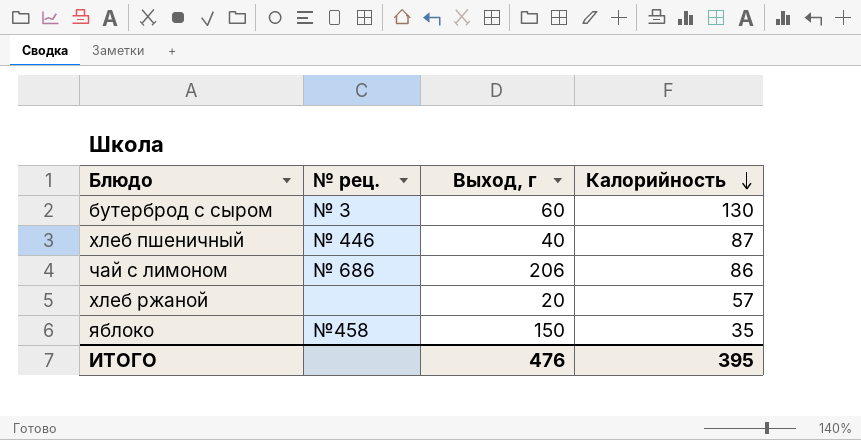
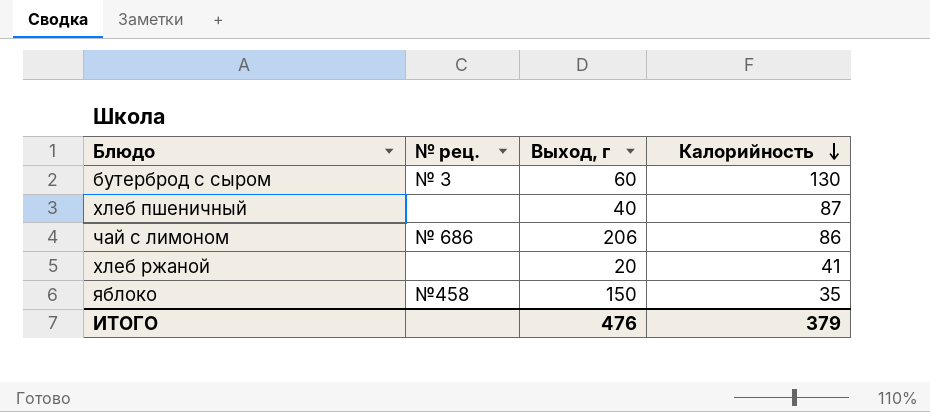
хлеб пшеничный | № рец.: № 446 -> none
хлеб ржаной | Калорийность: 57 -> 41
ИТОГО | Калорийность: 395 -> 379

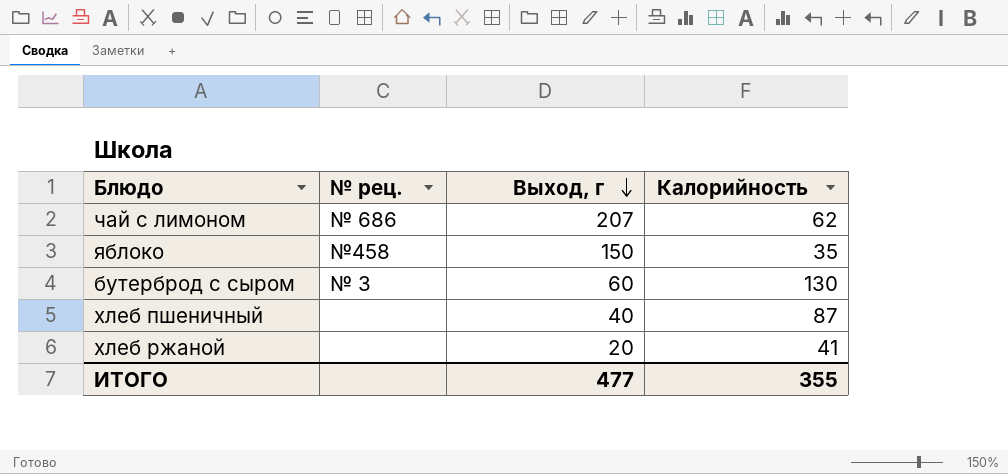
row order: Калорийность descending -> Выход, г descending
чай с лимоном | Выход, г: 206 -> 207
чай с лимоном | Калорийность: 86 -> 62
ИТОГО | Выход, г: 476 -> 477
ИТОГО | Калорийность: 379 -> 355

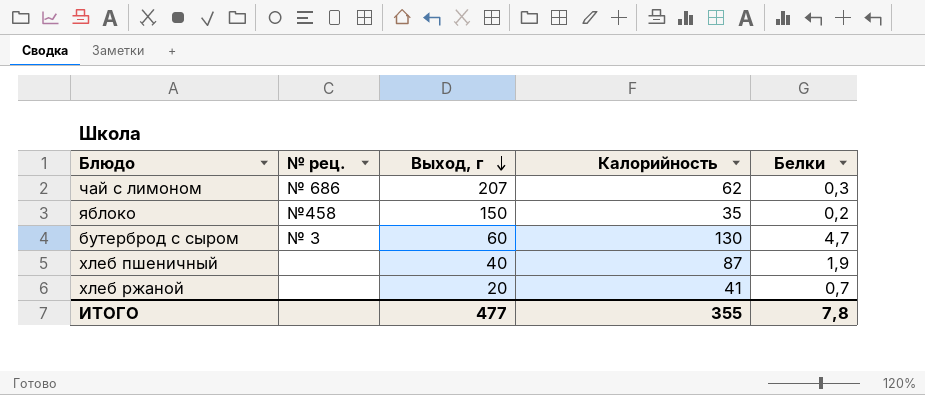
column Белки | position: none -> 5

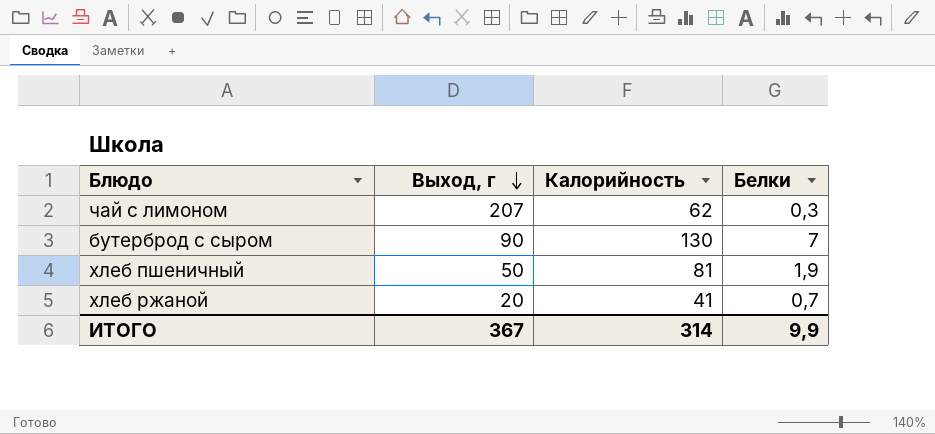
column № рец. | position: 2 -> none
row яблоко: №458 | 150 | 35 | 0,2 -> none
бутерброд с сыром | Выход, г: 60 -> 90
бутерброд с сыром | Белки: 4,7 -> 7
хлеб пшеничный | Выход, г: 40 -> 50
хлеб пшеничный | Калорийность: 87 -> 81
ИТОГО | Выход, г: 477 -> 367
ИТОГО | Калорийность: 355 -> 314
ИТОГО | Белки: 7,8 -> 9,9

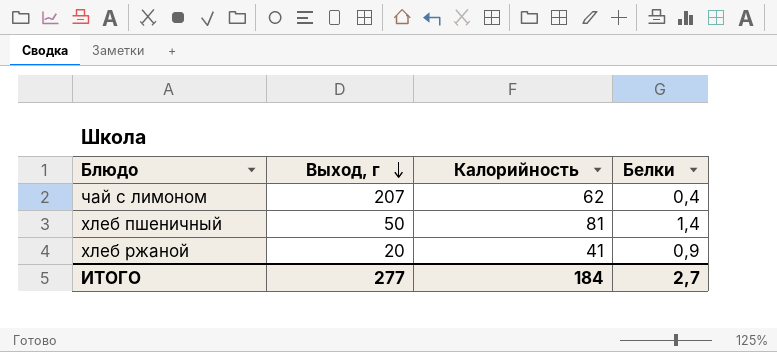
row бутерброд с сыром: 90 | 130 | 7 -> none
чай с лимоном | Белки: 0,3 -> 0,4
хлеб пшеничный | Белки: 1,9 -> 1,4
хлеб ржаной | Белки: 0,7 -> 0,9
ИТОГО | Выход, г: 367 -> 277
ИТОГО | Калорийность: 314 -> 184
ИТОГО | Белки: 9,9 -> 2,7

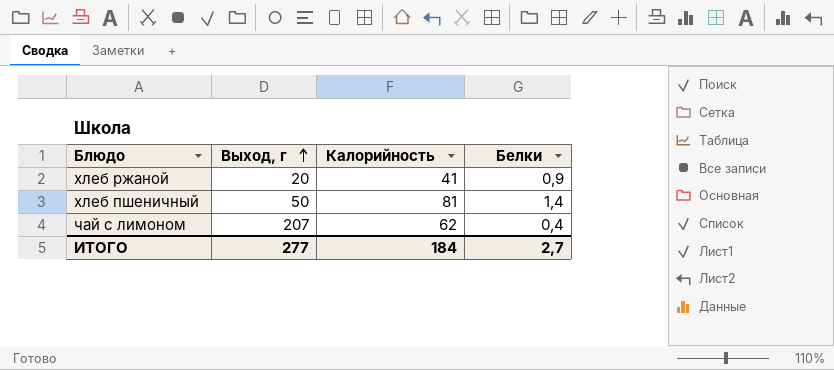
row order: Выход, г descending -> Выход, г ascending

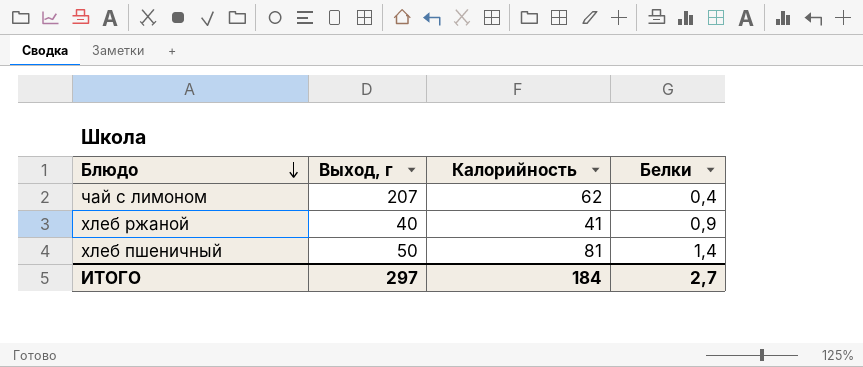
row order: Выход, г ascending -> Блюдо descending
хлеб ржаной | Выход, г: 20 -> 40
ИТОГО | Выход, г: 277 -> 297

